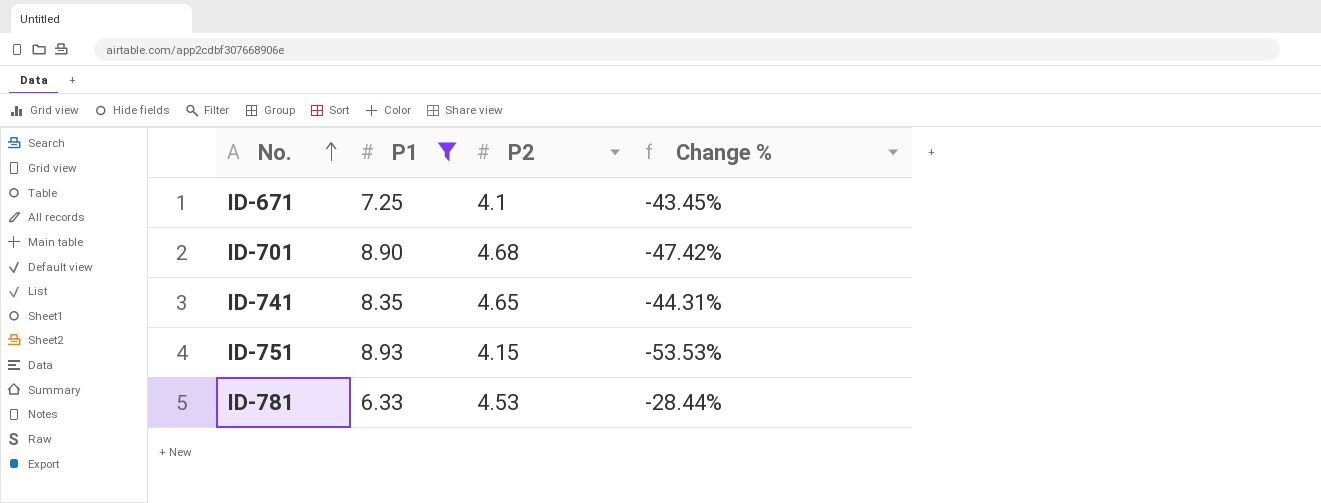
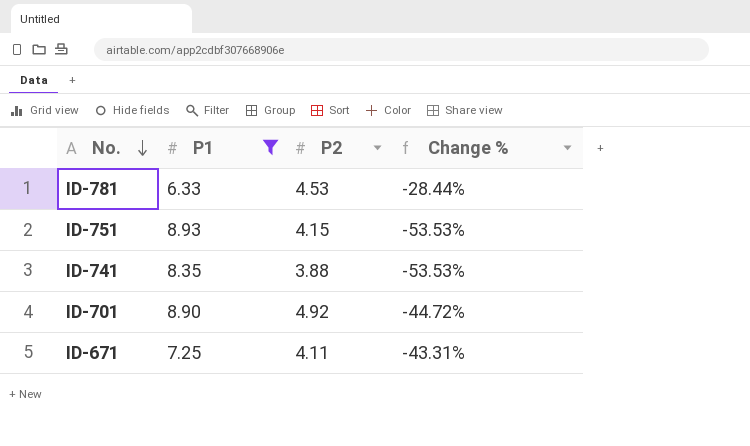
row order: No. ascending -> No. descending
ID-741 | P2: 4.65 -> 3.88
ID-741 | Change %: -44.31% -> -53.53%
ID-701 | P2: 4.68 -> 4.92
ID-701 | Change %: -47.42% -> -44.72%
ID-671 | P2: 4.1 -> 4.11
ID-671 | Change %: -43.45% -> -43.31%

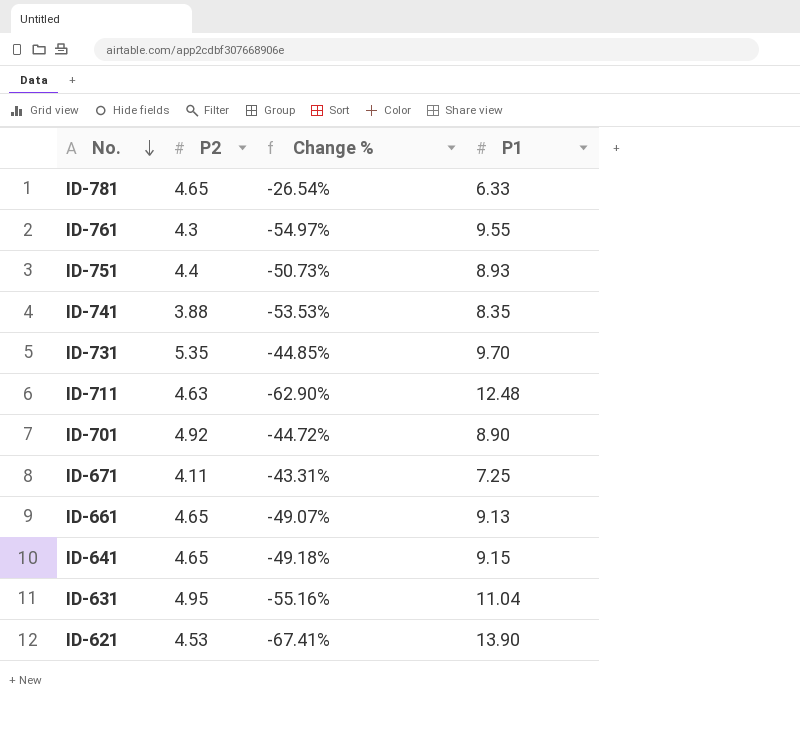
filter: P1 <= 8.93 -> none
column P1 | position: 2 -> 4
ID-781 | P2: 4.53 -> 4.65
ID-781 | Change %: -28.44% -> -26.54%
ID-751 | P2: 4.15 -> 4.4
ID-751 | Change %: -53.53% -> -50.73%

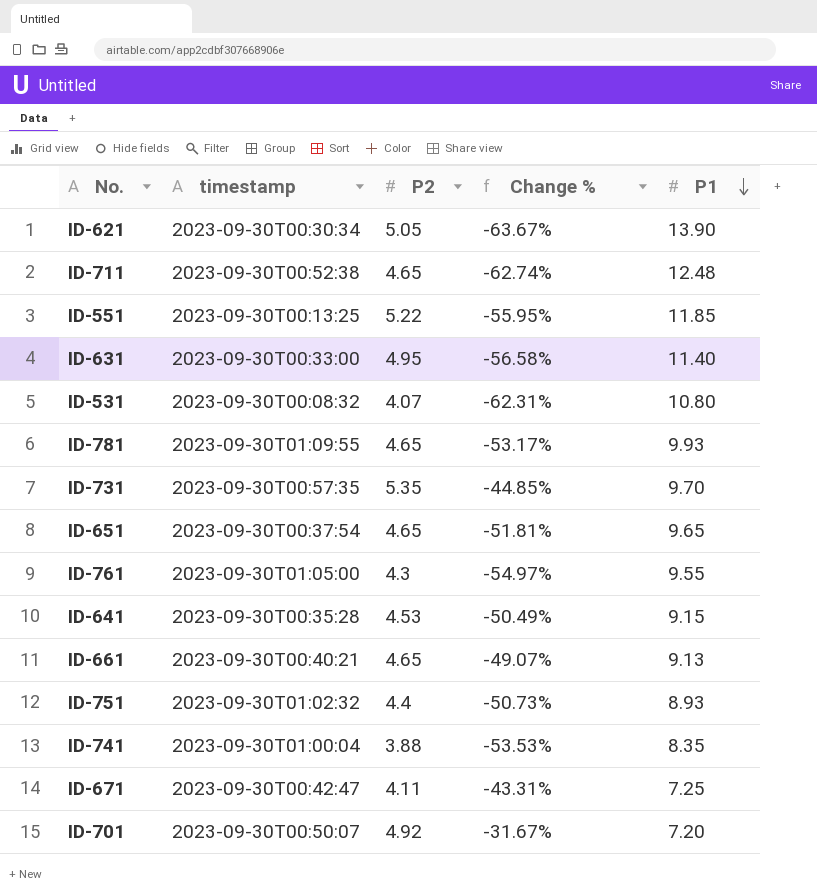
row order: No. descending -> P1 descending
column timestamp | position: none -> 2
ID-621 | P2: 4.53 -> 5.05
ID-621 | Change %: -67.41% -> -63.67%
ID-711 | P2: 4.63 -> 4.65
ID-711 | Change %: -62.90% -> -62.74%
row ID-551: none -> 2023-09-30T00:13:25 | 5.22 | -55.95% | 11.85
ID-631 | Change %: -55.16% -> -56.58%
ID-631 | P1: 11.04 -> 11.40
row ID-531: none -> 2023-09-30T00:08:32 | 4.07 | -62.31% | 10.80
ID-781 | Change %: -26.54% -> -53.17%
ID-781 | P1: 6.33 -> 9.93
row ID-651: none -> 2023-09-30T00:37:54 | 4.65 | -51.81% | 9.65
ID-641 | P2: 4.65 -> 4.53
ID-641 | Change %: -49.18% -> -50.49%
ID-701 | Change %: -44.72% -> -31.67%
ID-701 | P1: 8.90 -> 7.20

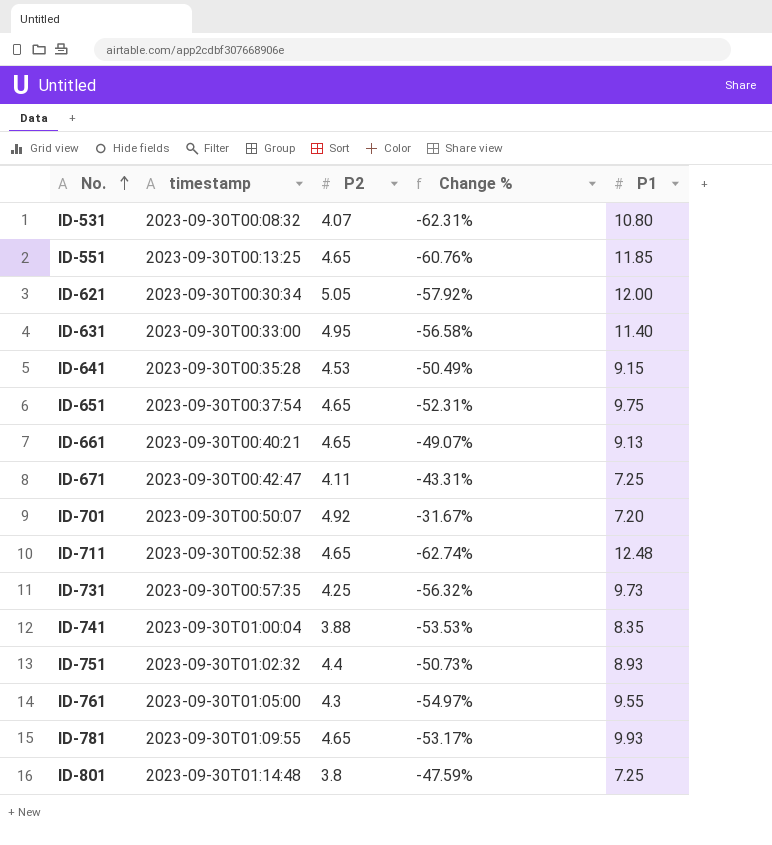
row order: P1 descending -> No. ascending
ID-551 | P2: 5.22 -> 4.65
ID-551 | Change %: -55.95% -> -60.76%
ID-621 | Change %: -63.67% -> -57.92%
ID-621 | P1: 13.90 -> 12.00
ID-651 | Change %: -51.81% -> -52.31%
ID-651 | P1: 9.65 -> 9.75
ID-731 | P2: 5.35 -> 4.25
ID-731 | Change %: -44.85% -> -56.32%
ID-731 | P1: 9.70 -> 9.73
row ID-801: none -> 2023-09-30T01:14:48 | 3.8 | -47.59% | 7.25

